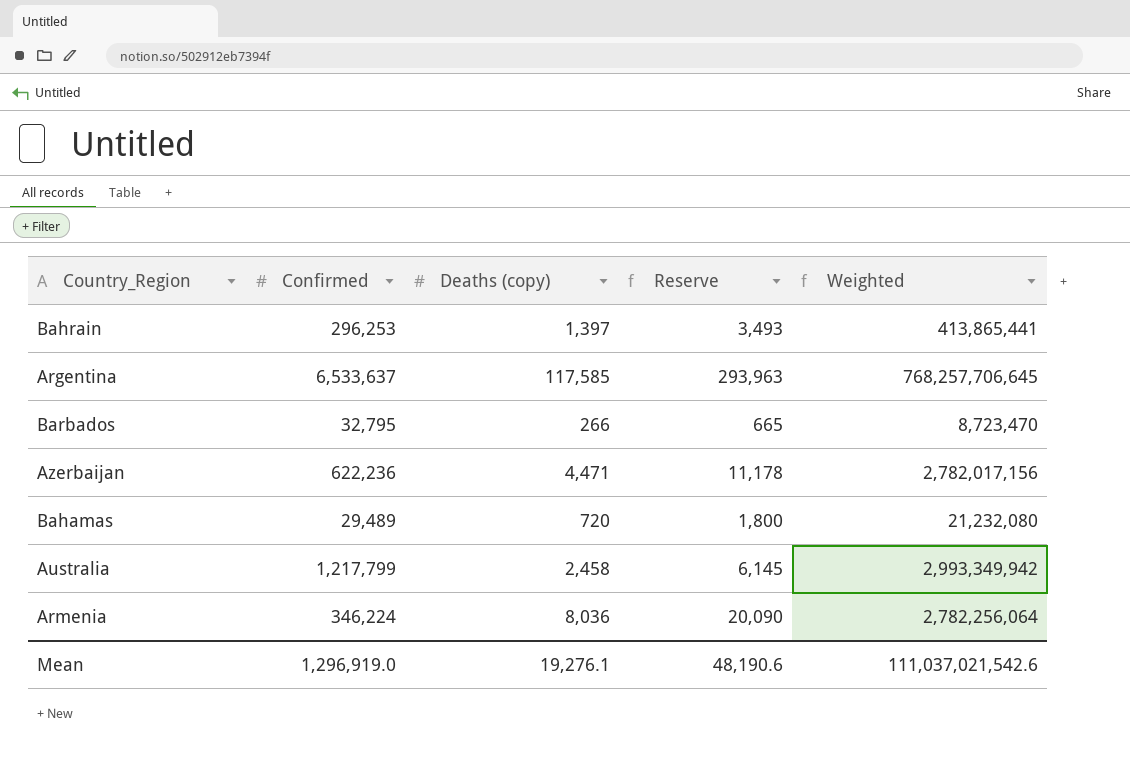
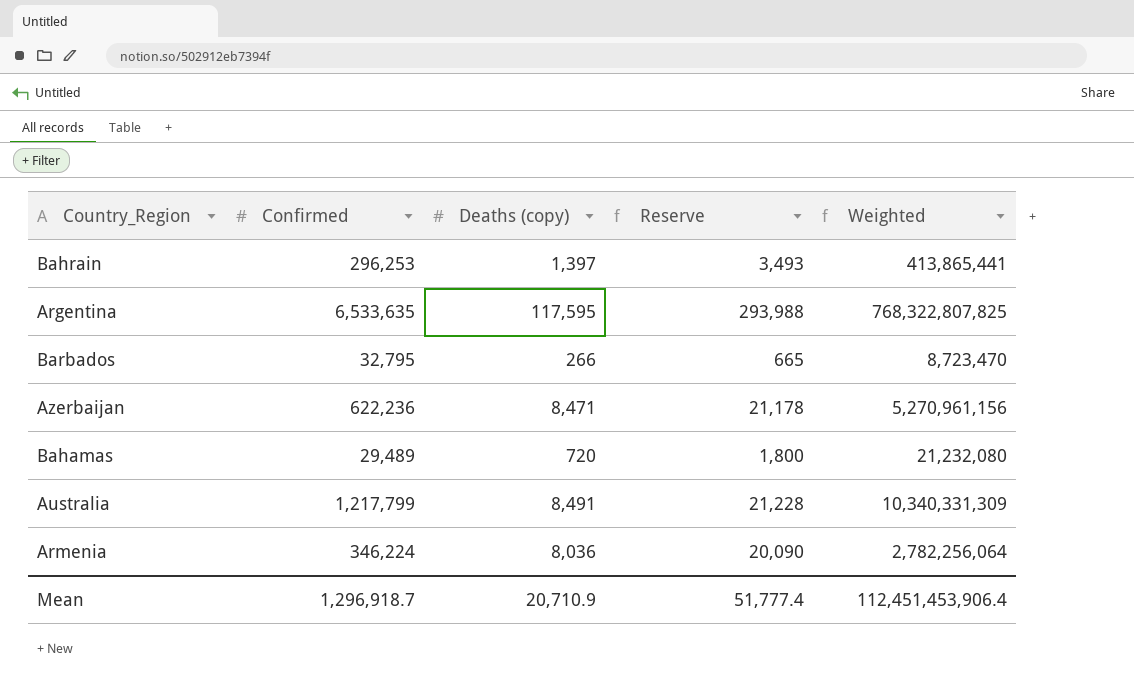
Argentina | Confirmed: 6,533,637 -> 6,533,635
Argentina | Deaths (copy): 117,585 -> 117,595
Argentina | Reserve: 293,963 -> 293,988
Argentina | Weighted: 768,257,706,645 -> 768,322,807,825
Azerbaijan | Deaths (copy): 4,471 -> 8,471
Azerbaijan | Reserve: 11,178 -> 21,178
Azerbaijan | Weighted: 2,782,017,156 -> 5,270,961,156
Australia | Deaths (copy): 2,458 -> 8,491
Australia | Reserve: 6,145 -> 21,228
Australia | Weighted: 2,993,349,942 -> 10,340,331,309
Mean | Confirmed: 1,296,919.0 -> 1,296,918.7
Mean | Deaths (copy): 19,276.1 -> 20,710.9
Mean | Reserve: 48,190.6 -> 51,777.4
Mean | Weighted: 111,037,021,542.6 -> 112,451,453,906.4

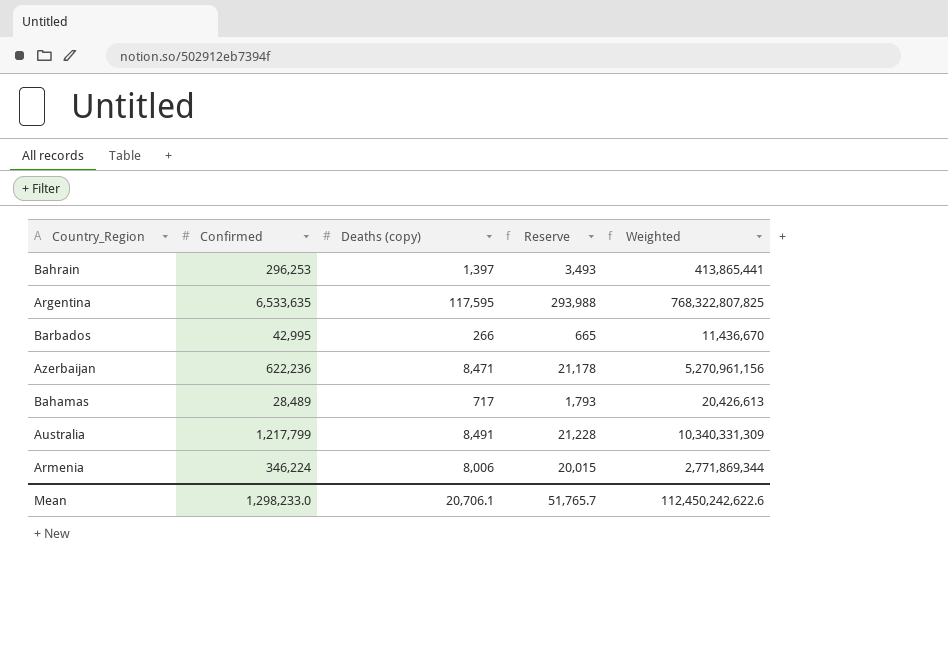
Barbados | Confirmed: 32,795 -> 42,995
Barbados | Weighted: 8,723,470 -> 11,436,670
Bahamas | Confirmed: 29,489 -> 28,489
Bahamas | Deaths (copy): 720 -> 717
Bahamas | Reserve: 1,800 -> 1,793
Bahamas | Weighted: 21,232,080 -> 20,426,613
Armenia | Deaths (copy): 8,036 -> 8,006
Armenia | Reserve: 20,090 -> 20,015
Armenia | Weighted: 2,782,256,064 -> 2,771,869,344
Mean | Confirmed: 1,296,918.7 -> 1,298,233.0
Mean | Deaths (copy): 20,710.9 -> 20,706.1
Mean | Reserve: 51,777.4 -> 51,765.7
Mean | Weighted: 112,451,453,906.4 -> 112,450,242,622.6

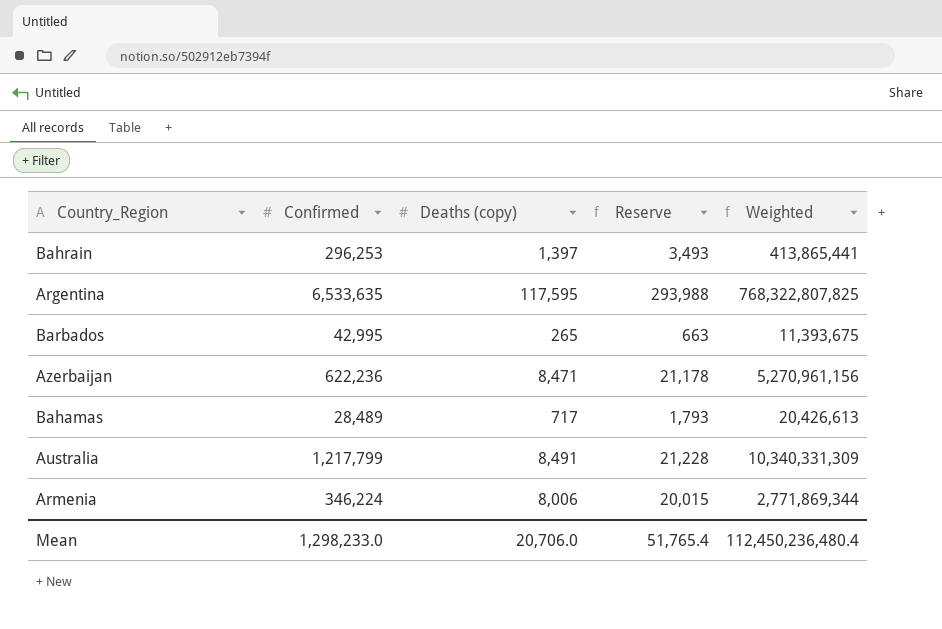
Barbados | Deaths (copy): 266 -> 265
Barbados | Reserve: 665 -> 663
Barbados | Weighted: 11,436,670 -> 11,393,675
Mean | Deaths (copy): 20,706.1 -> 20,706.0
Mean | Reserve: 51,765.7 -> 51,765.4
Mean | Weighted: 112,450,242,622.6 -> 112,450,236,480.4

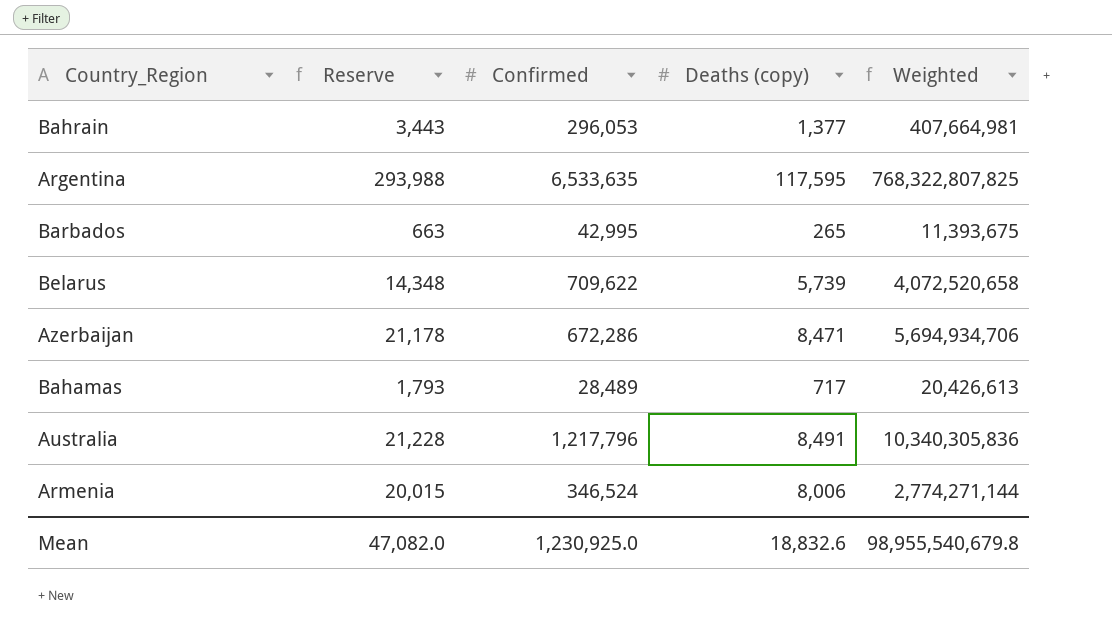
column Reserve | position: 4 -> 2
Bahrain | Reserve: 3,493 -> 3,443
Bahrain | Confirmed: 296,253 -> 296,053
Bahrain | Deaths (copy): 1,397 -> 1,377
Bahrain | Weighted: 413,865,441 -> 407,664,981
row Belarus: none -> 14,348 | 709,622 | 5,739 | 4,072,520,658
Azerbaijan | Confirmed: 622,236 -> 672,286
Azerbaijan | Weighted: 5,270,961,156 -> 5,694,934,706
Australia | Confirmed: 1,217,799 -> 1,217,796
Australia | Weighted: 10,340,331,309 -> 10,340,305,836
Armenia | Confirmed: 346,224 -> 346,524
Armenia | Weighted: 2,771,869,344 -> 2,774,271,144
Mean | Reserve: 51,765.4 -> 47,082.0
Mean | Confirmed: 1,298,233.0 -> 1,230,925.0
Mean | Deaths (copy): 20,706.0 -> 18,832.6
Mean | Weighted: 112,450,236,480.4 -> 98,955,540,679.8

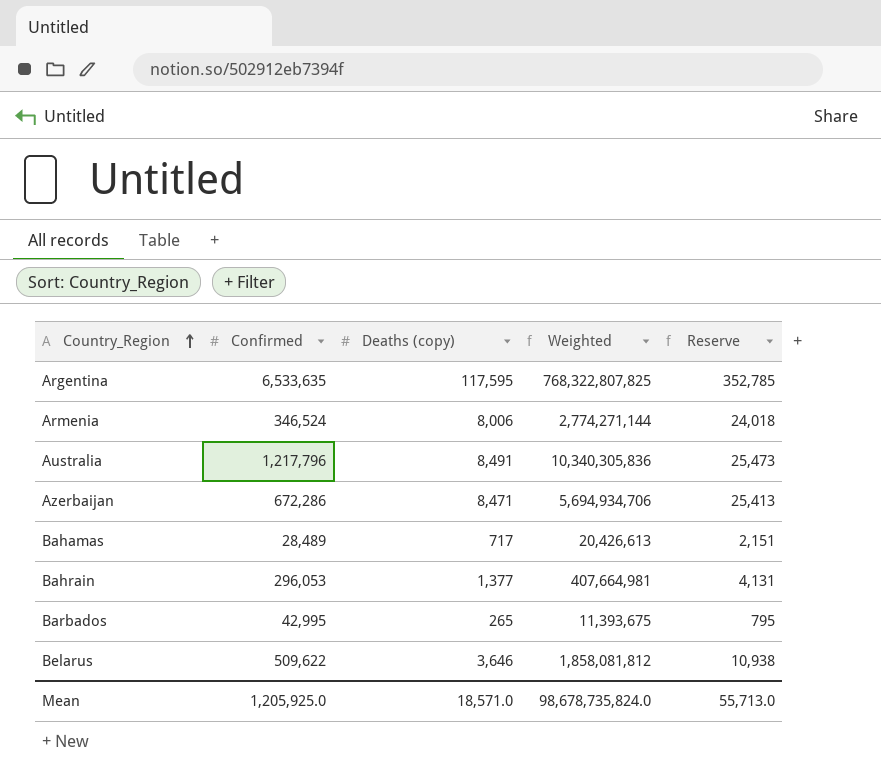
row order: none -> Country_Region ascending
column Reserve | formula: [Deaths (copy)] * 2.5 -> [Deaths (copy)] * 3
column Reserve | position: 2 -> 5
Belarus | Confirmed: 709,622 -> 509,622
Belarus | Deaths (copy): 5,739 -> 3,646
Belarus | Weighted: 4,072,520,658 -> 1,858,081,812
Mean | Confirmed: 1,230,925.0 -> 1,205,925.0
Mean | Deaths (copy): 18,832.6 -> 18,571.0
Mean | Weighted: 98,955,540,679.8 -> 98,678,735,824.0
Mean | Reserve: 47,082.0 -> 55,713.0

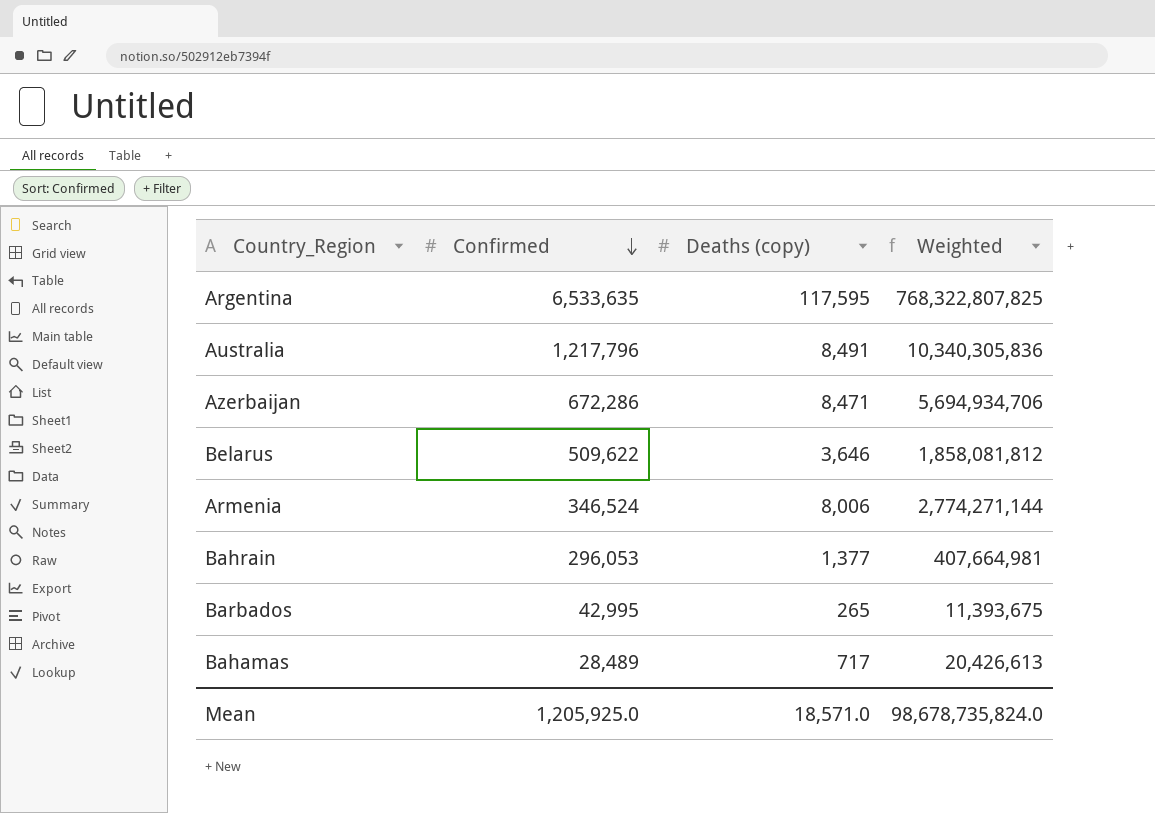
row order: Country_Region ascending -> Confirmed descending
column Reserve | formula: [Deaths (copy)] * 3 -> none

